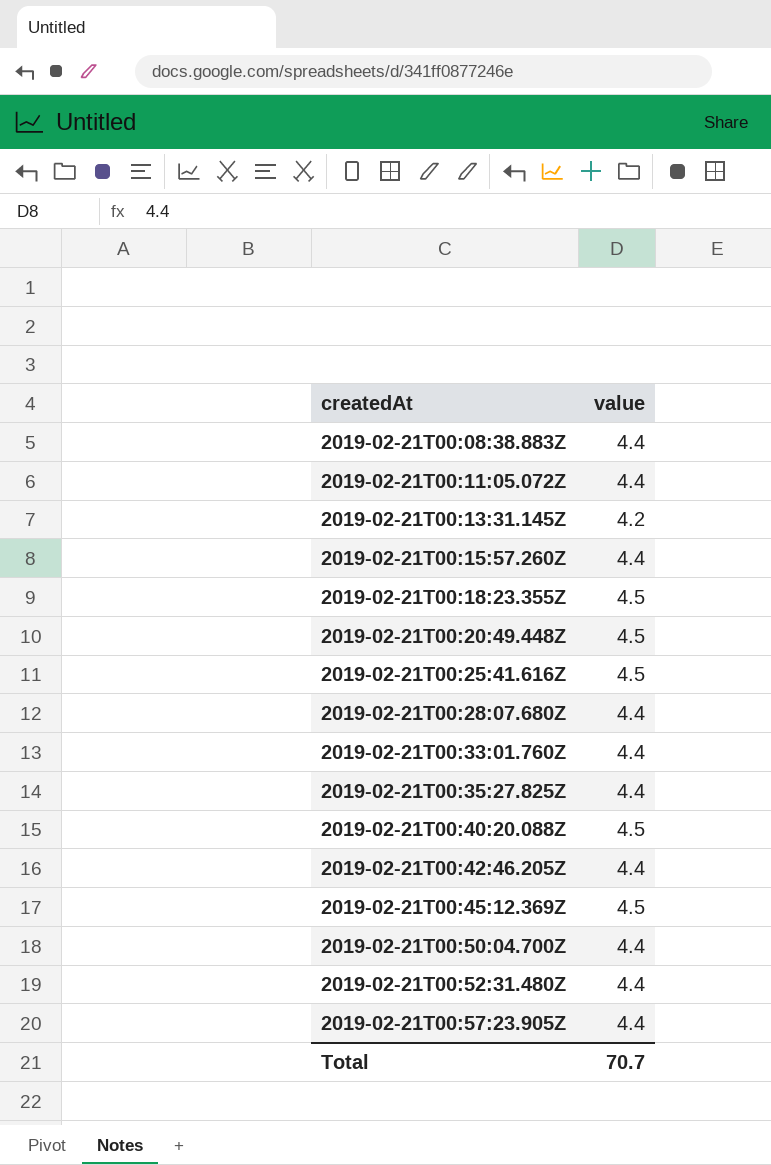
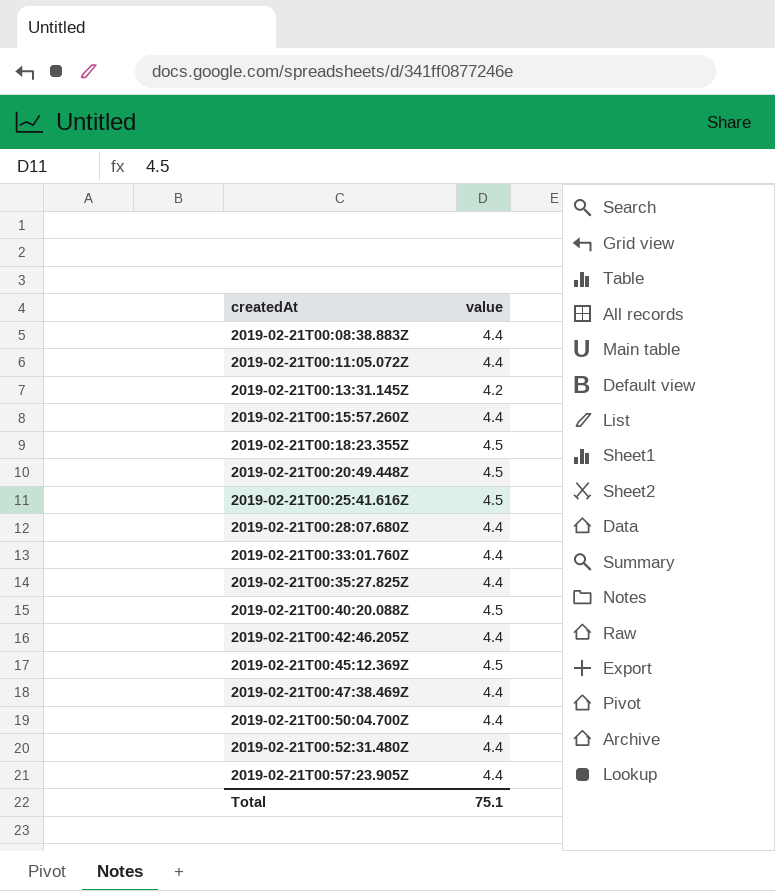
row 2019-02-21T00:47:38.469Z: none -> 4.4
Total | value: 70.7 -> 75.1

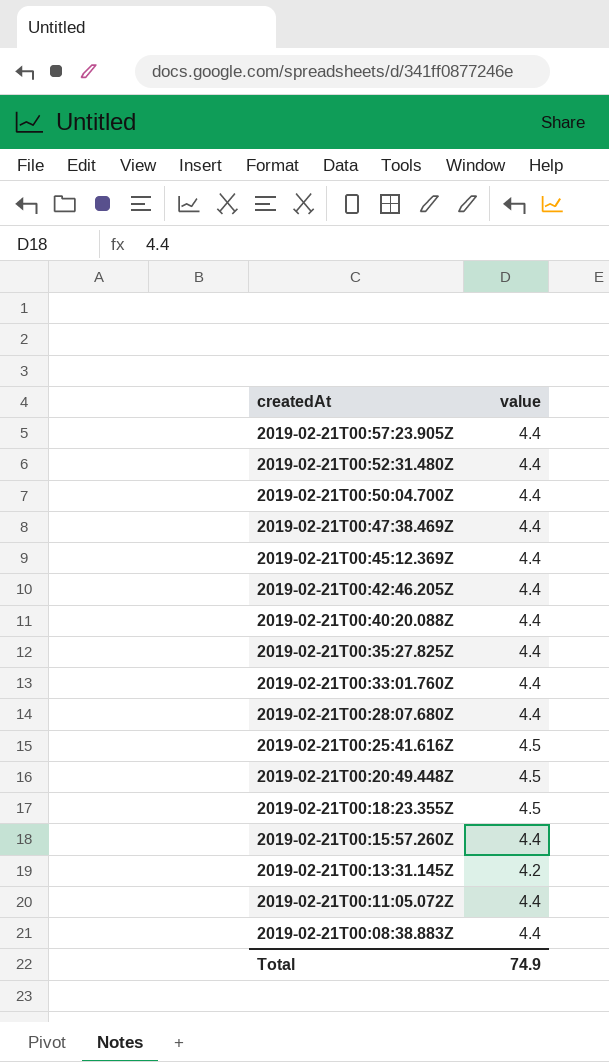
row order: createdAt ascending -> createdAt descending
2019-02-21T00:45:12.369Z | value: 4.5 -> 4.4
2019-02-21T00:40:20.088Z | value: 4.5 -> 4.4
Total | value: 75.1 -> 74.9

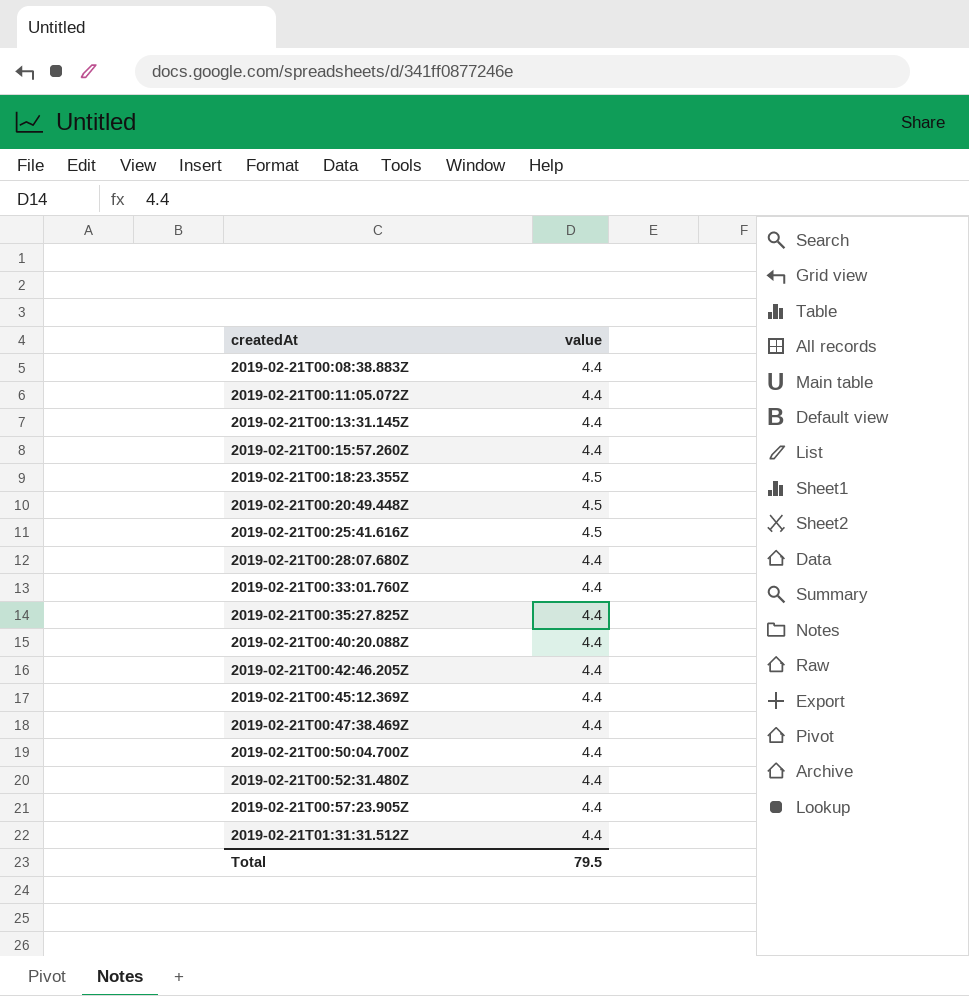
row order: createdAt descending -> createdAt ascending
2019-02-21T00:13:31.145Z | value: 4.2 -> 4.4
row 2019-02-21T01:31:31.512Z: none -> 4.4
Total | value: 74.9 -> 79.5

